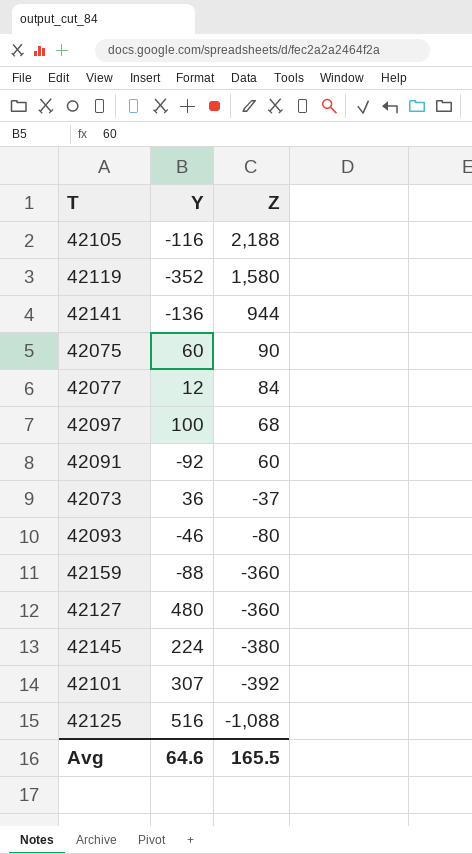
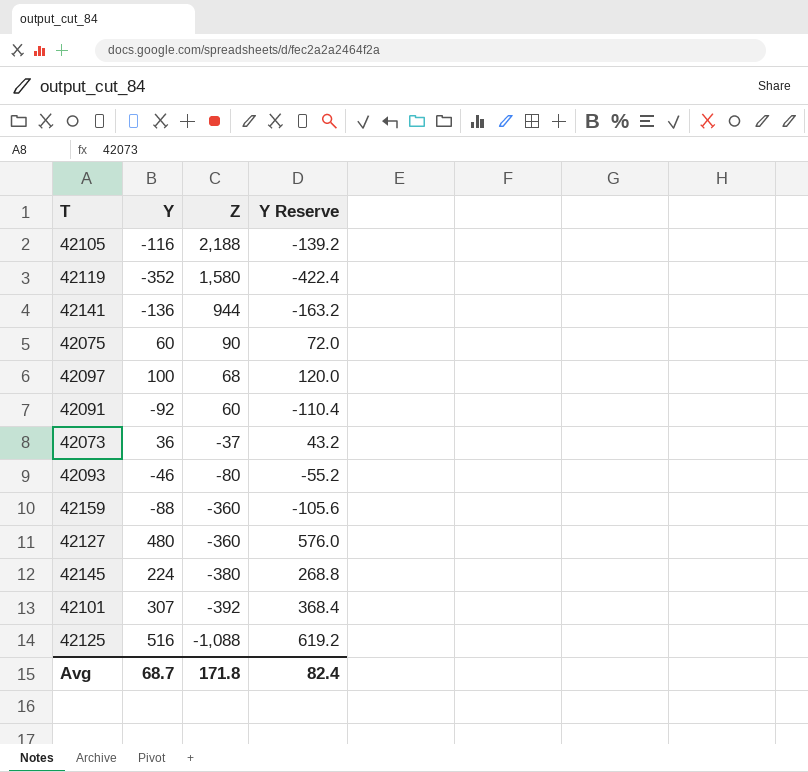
column Y Reserve | formula: none -> [Y] * 1.2
row 42077: 12 | 84 -> none
Avg | Y: 64.6 -> 68.7
Avg | Z: 165.5 -> 171.8

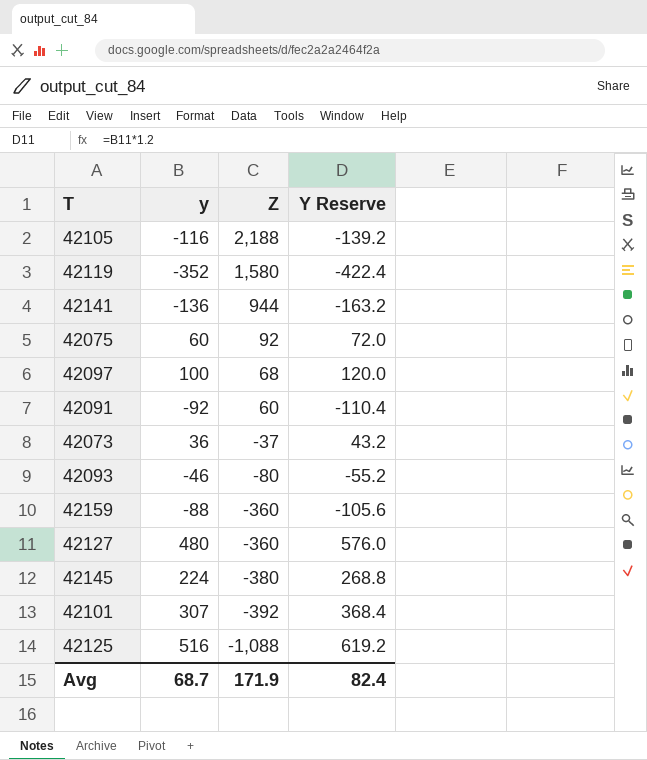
column name: Y -> y
42075 | Z: 90 -> 92
Avg | Z: 171.8 -> 171.9

